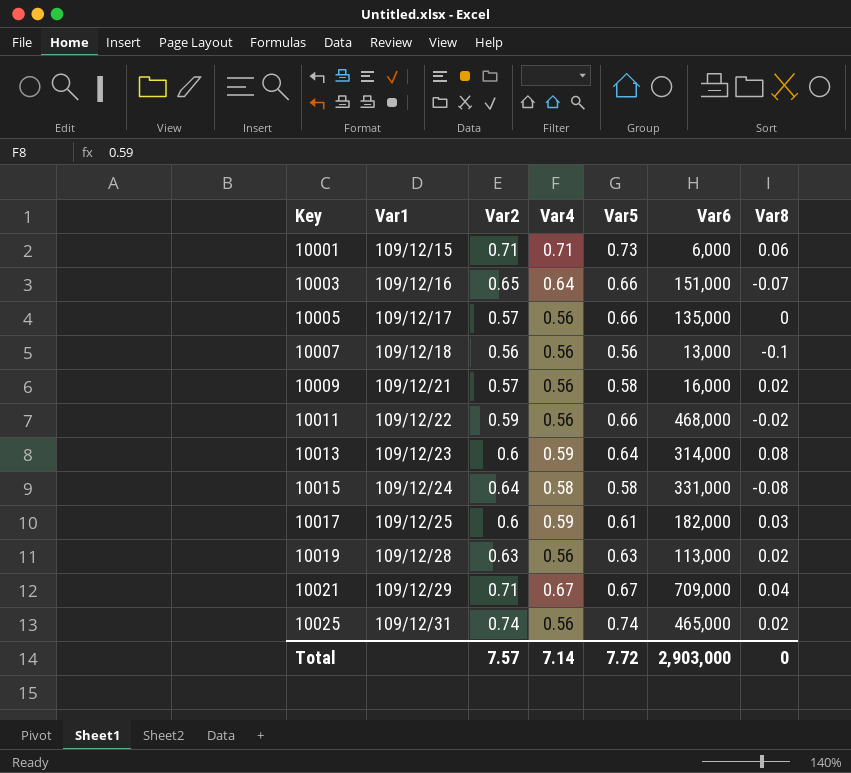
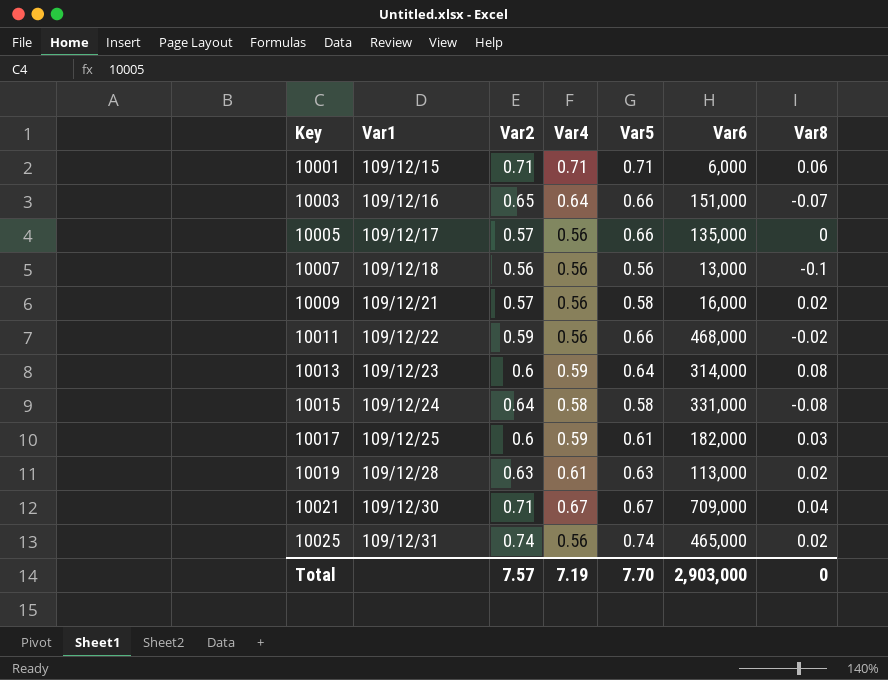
10001 | Var5: 0.73 -> 0.71
10019 | Var4: 0.56 -> 0.61
10021 | Var1: 109/12/29 -> 109/12/30
Total | Var4: 7.14 -> 7.19
Total | Var5: 7.72 -> 7.70

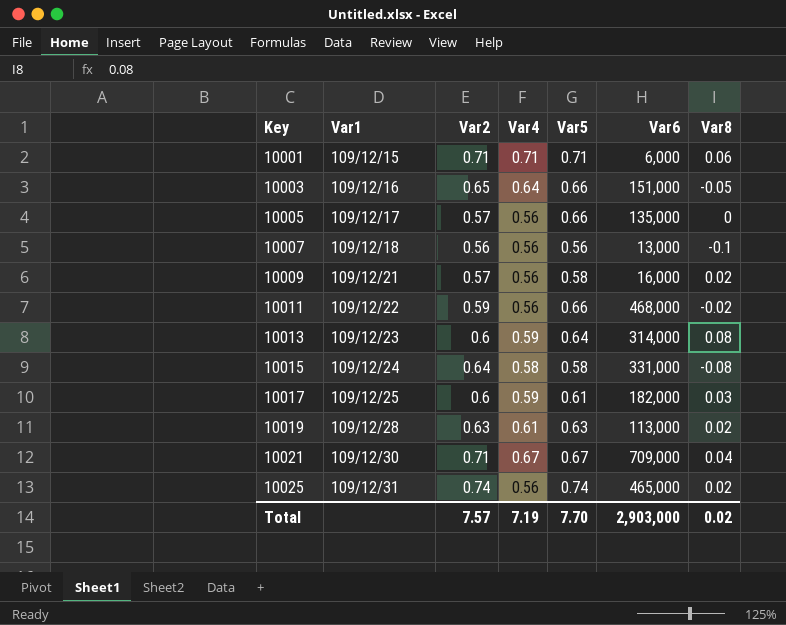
10003 | Var8: -0.07 -> -0.05
Total | Var8: 0 -> 0.02

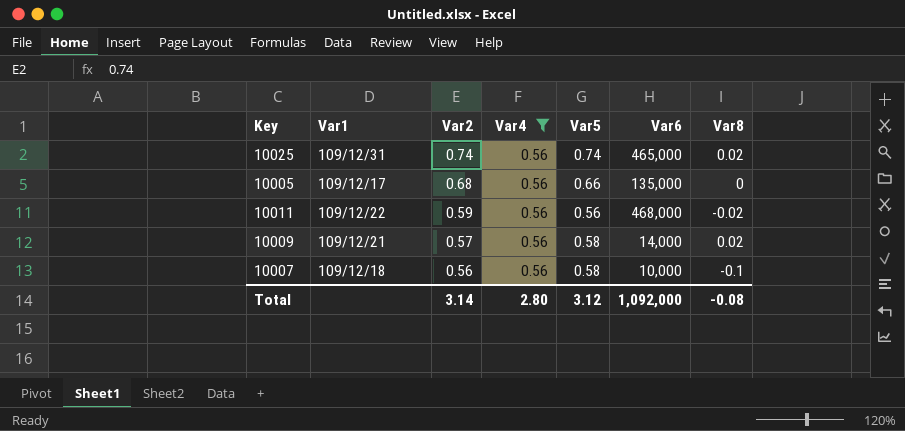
filter: none -> Var4 = 0.56
row order: Key ascending -> Var2 descending
10005 | Var2: 0.57 -> 0.68
10011 | Var5: 0.66 -> 0.56
10009 | Var6: 16,000 -> 14,000
10007 | Var5: 0.56 -> 0.58
10007 | Var6: 13,000 -> 10,000
Total | Var2: 7.57 -> 3.14
Total | Var4: 7.19 -> 2.80
Total | Var5: 7.70 -> 3.12
Total | Var6: 2,903,000 -> 1,092,000
Total | Var8: 0.02 -> -0.08

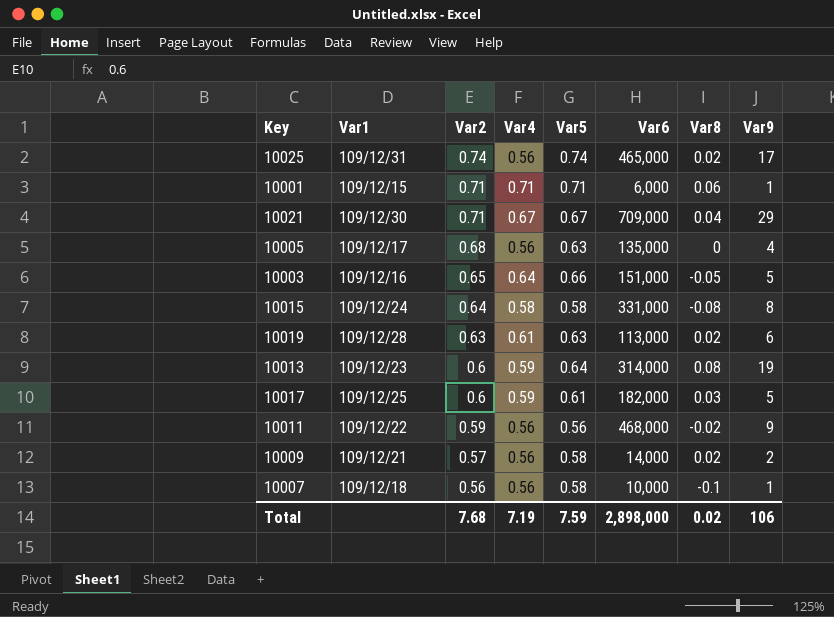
filter: Var4 = 0.56 -> none
column Var9 | position: none -> 8
10005 | Var5: 0.66 -> 0.63
Total | Var2: 3.14 -> 7.68
Total | Var4: 2.80 -> 7.19
Total | Var5: 3.12 -> 7.59
Total | Var6: 1,092,000 -> 2,898,000
Total | Var8: -0.08 -> 0.02

